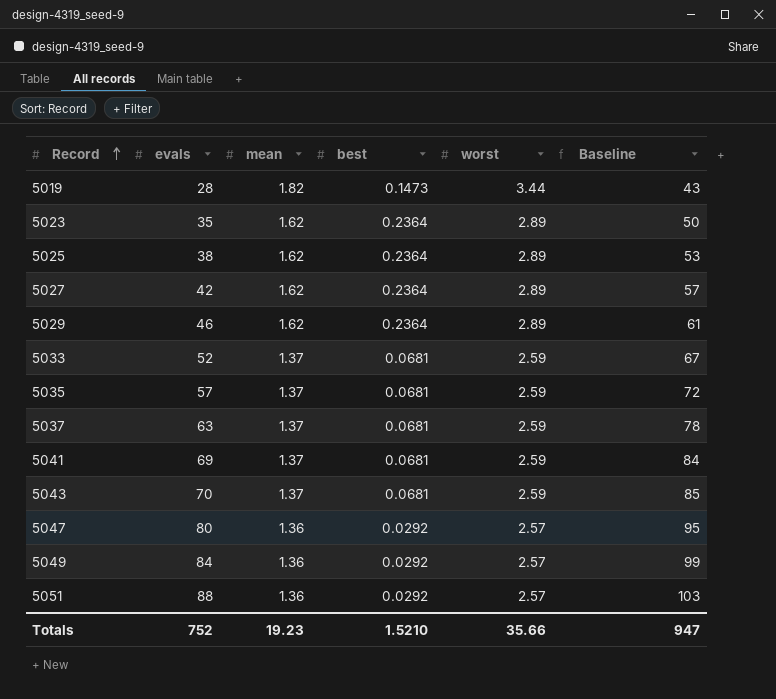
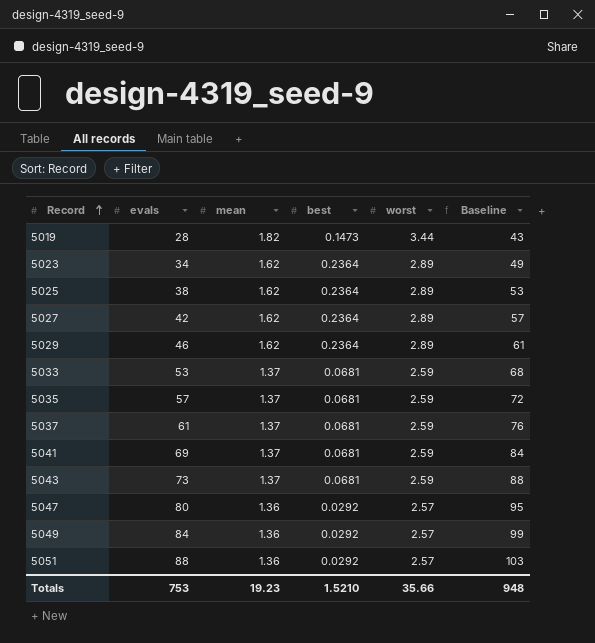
5023 | evals: 35 -> 34
5023 | Baseline: 50 -> 49
5033 | evals: 52 -> 53
5033 | Baseline: 67 -> 68
5037 | evals: 63 -> 61
5037 | Baseline: 78 -> 76
5043 | evals: 70 -> 73
5043 | Baseline: 85 -> 88
Totals | evals: 752 -> 753
Totals | Baseline: 947 -> 948

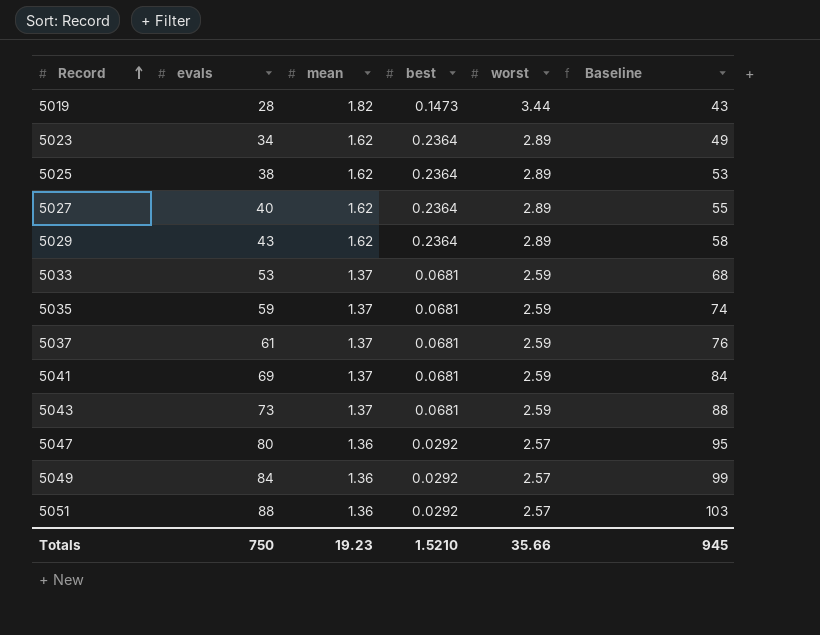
5027 | evals: 42 -> 40
5027 | Baseline: 57 -> 55
5029 | evals: 46 -> 43
5029 | Baseline: 61 -> 58
5035 | evals: 57 -> 59
5035 | Baseline: 72 -> 74
Totals | evals: 753 -> 750
Totals | Baseline: 948 -> 945

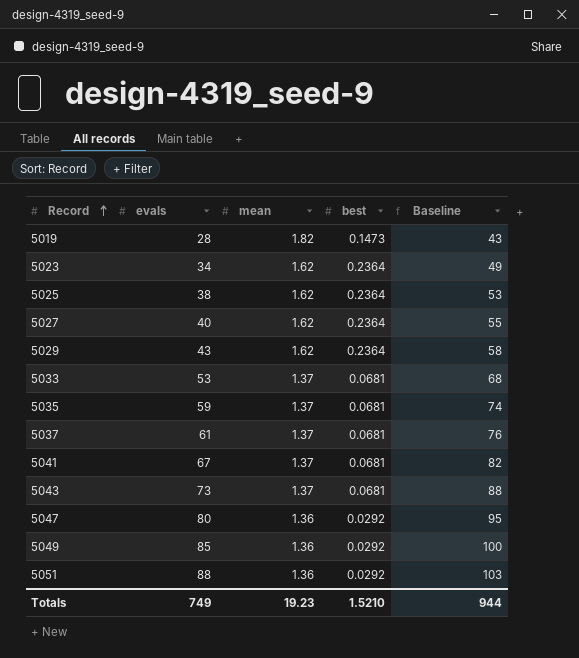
column worst | position: 5 -> none
5041 | evals: 69 -> 67
5041 | Baseline: 84 -> 82
5049 | evals: 84 -> 85
5049 | Baseline: 99 -> 100
Totals | evals: 750 -> 749
Totals | Baseline: 945 -> 944

